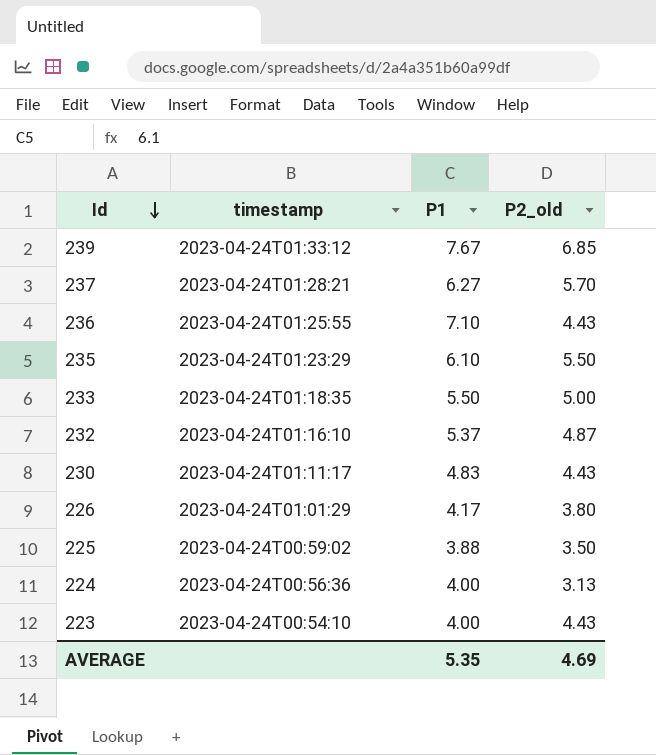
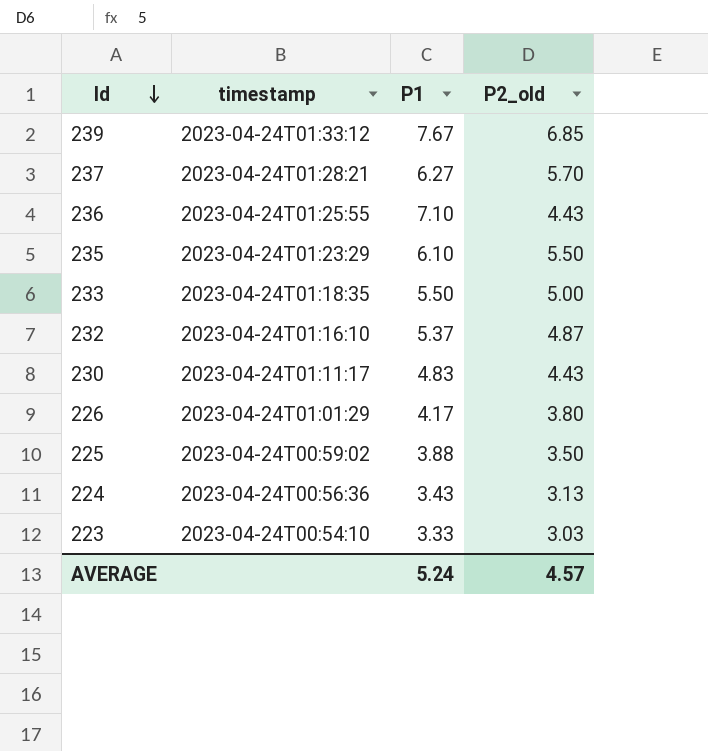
224 | P1: 4.00 -> 3.43
223 | P1: 4.00 -> 3.33
223 | P2_old: 4.43 -> 3.03
AVERAGE | P1: 5.35 -> 5.24
AVERAGE | P2_old: 4.69 -> 4.57

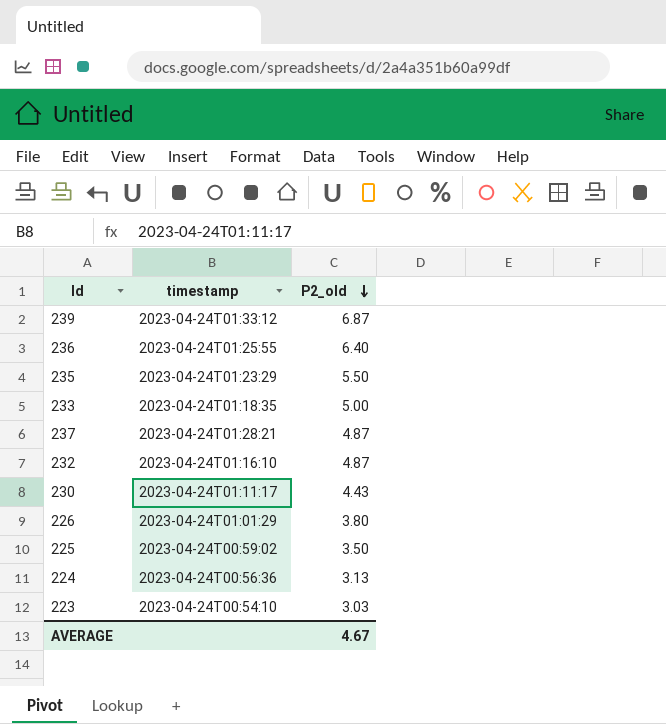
row order: Id descending -> P2_old descending
column P1 | position: 3 -> none
239 | P2_old: 6.85 -> 6.87
236 | P2_old: 4.43 -> 6.40
237 | P2_old: 5.70 -> 4.87
AVERAGE | P2_old: 4.57 -> 4.67

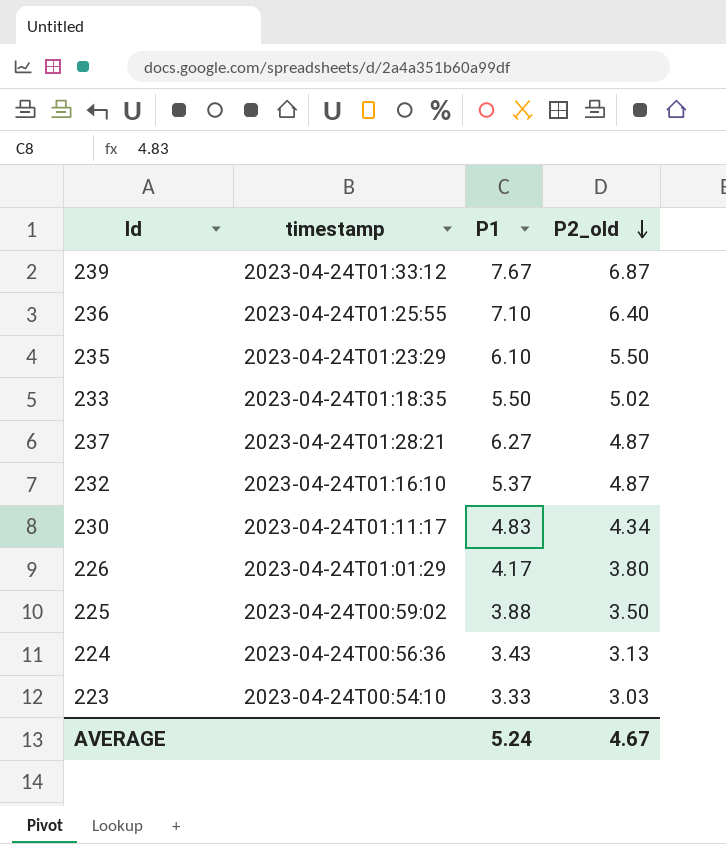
column P1 | position: none -> 3
233 | P2_old: 5.00 -> 5.02
230 | P2_old: 4.43 -> 4.34

